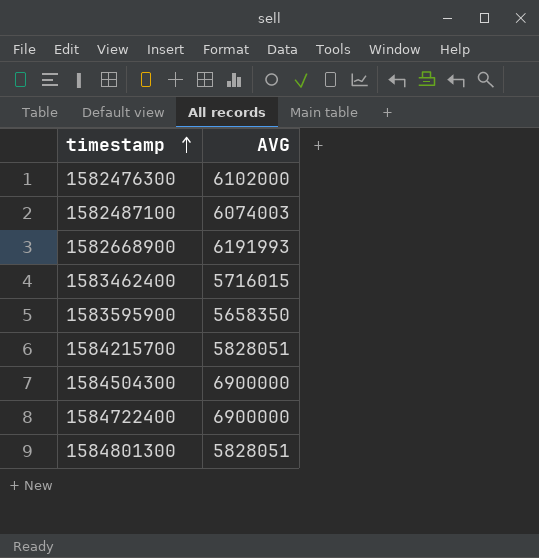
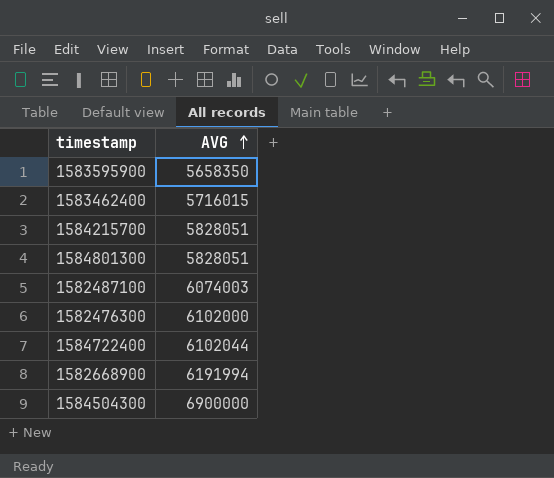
row order: timestamp ascending -> AVG ascending
1584722400 | AVG: 6900000 -> 6102044
1582668900 | AVG: 6191993 -> 6191994

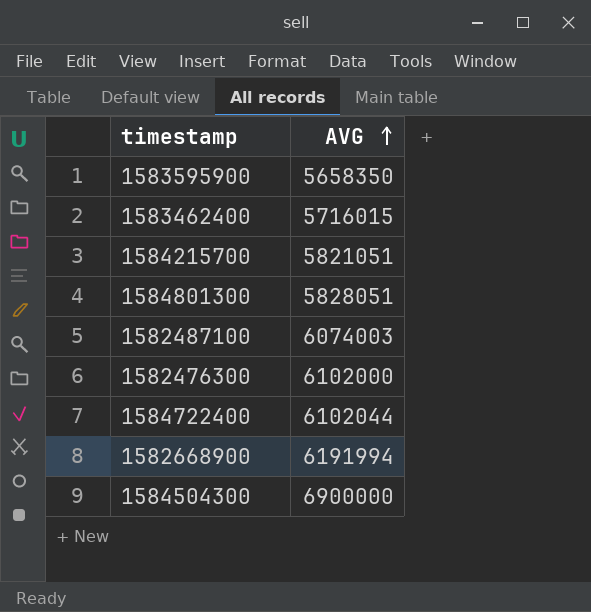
1584215700 | AVG: 5828051 -> 5821051

